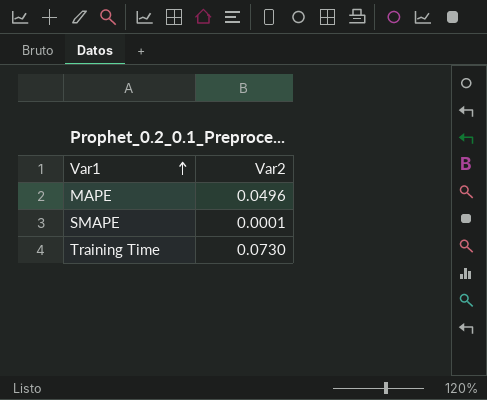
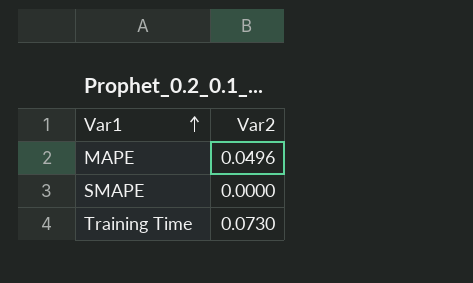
SMAPE | Var2: 0.0001 -> 0.0000

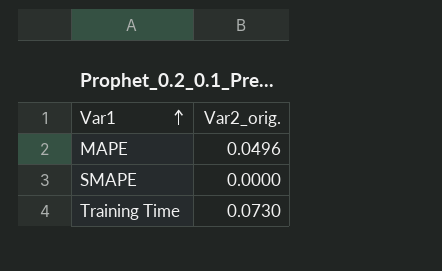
column name: Var2 -> Var2_orig.

